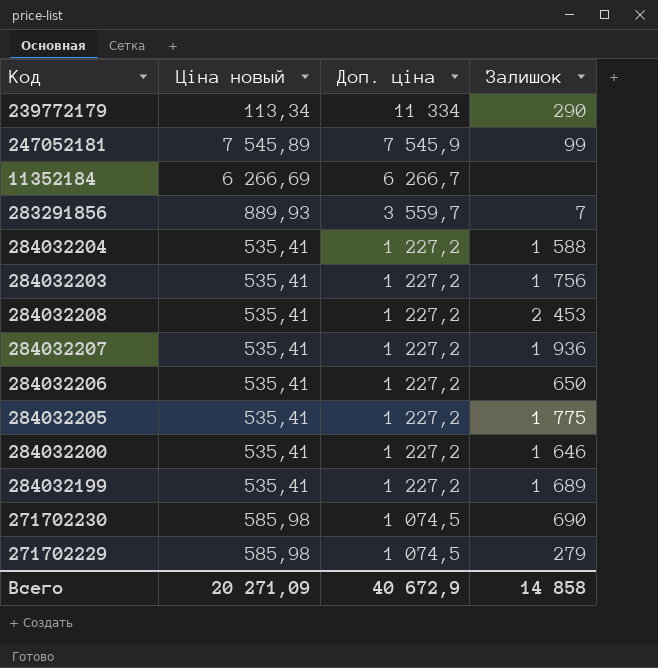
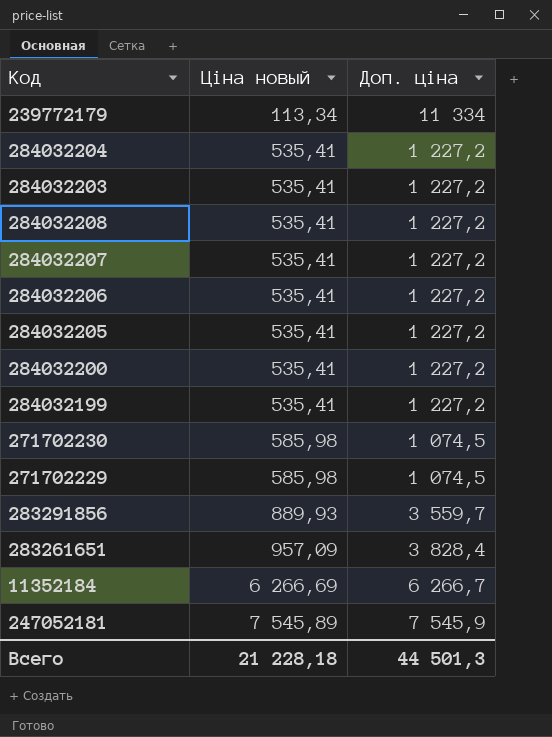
row order: Доп. ціна descending -> Ціна новый ascending
column Залишок | position: 4 -> none
row 283261651: none -> 957,09 | 3 828,4
Всего | Ціна новый: 20 271,09 -> 21 228,18
Всего | Доп. ціна: 40 672,9 -> 44 501,3

